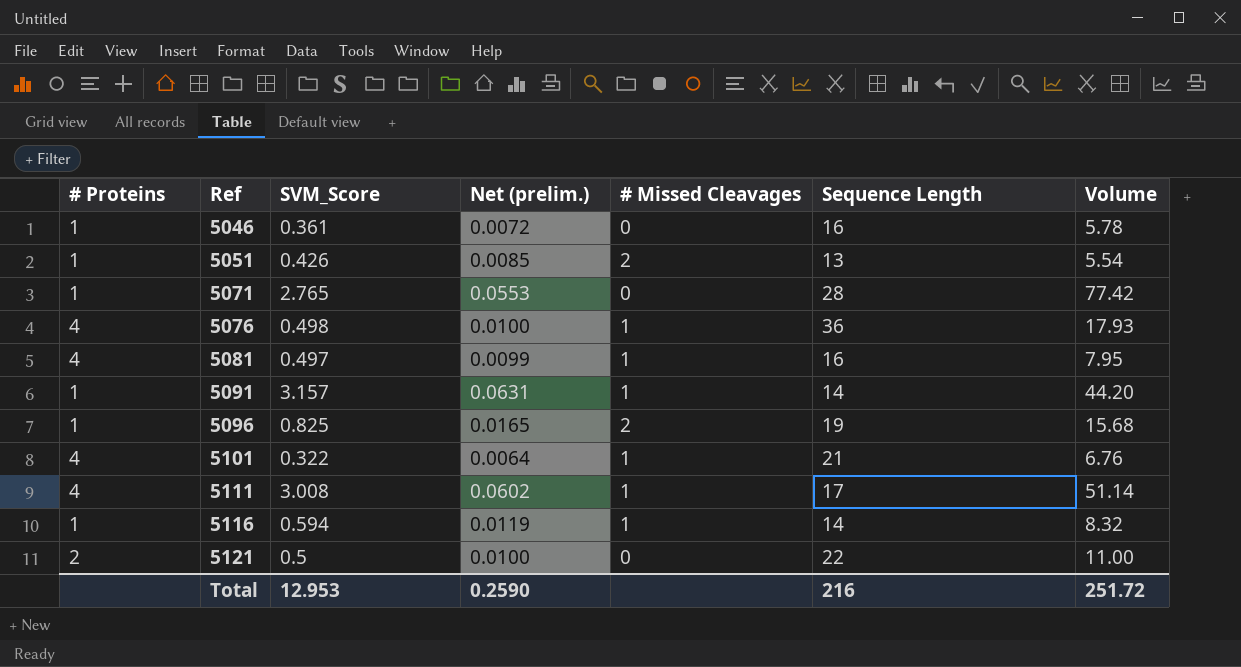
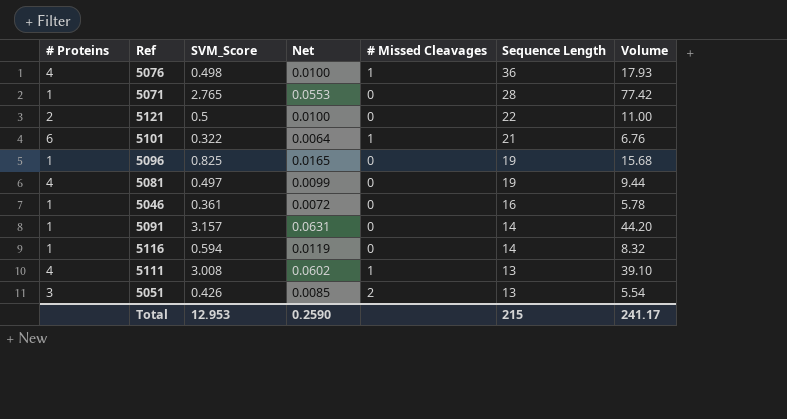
row order: Ref ascending -> Sequence Length descending
column name: Net (prelim.) -> Net
5101 | # Proteins: 4 -> 6
5096 | # Missed Cleavages: 2 -> 0
5081 | # Missed Cleavages: 1 -> 0
5081 | Sequence Length: 16 -> 19
5081 | Volume: 7.95 -> 9.44
5091 | # Missed Cleavages: 1 -> 0
5116 | # Missed Cleavages: 1 -> 0
5111 | Sequence Length: 17 -> 13
5111 | Volume: 51.14 -> 39.10
5051 | # Proteins: 1 -> 3
Total | Sequence Length: 216 -> 215
Total | Volume: 251.72 -> 241.17

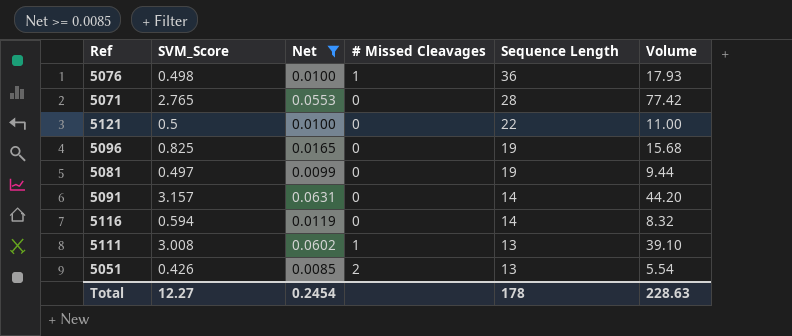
filter: none -> Net >= 0.0085
column # Proteins | position: 1 -> none
Total | SVM_Score: 12.953 -> 12.27
Total | Net: 0.2590 -> 0.2454
Total | Sequence Length: 215 -> 178
Total | Volume: 241.17 -> 228.63

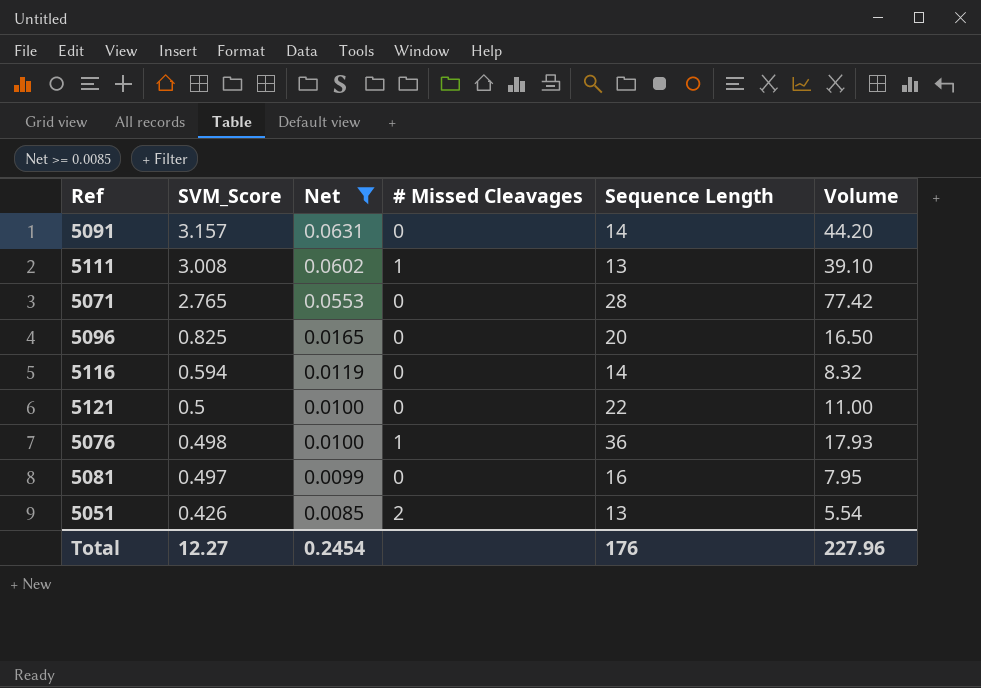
row order: Sequence Length descending -> SVM_Score descending
5096 | Sequence Length: 19 -> 20
5096 | Volume: 15.68 -> 16.50
5081 | Sequence Length: 19 -> 16
5081 | Volume: 9.44 -> 7.95
Total | Sequence Length: 178 -> 176
Total | Volume: 228.63 -> 227.96

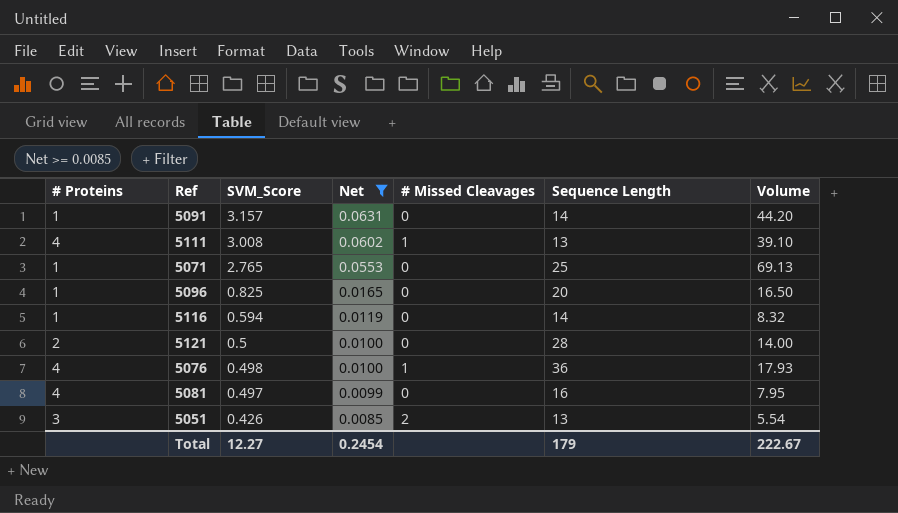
column # Proteins | position: none -> 1
5071 | Sequence Length: 28 -> 25
5071 | Volume: 77.42 -> 69.13
5121 | Sequence Length: 22 -> 28
5121 | Volume: 11.00 -> 14.00
Total | Sequence Length: 176 -> 179
Total | Volume: 227.96 -> 222.67

